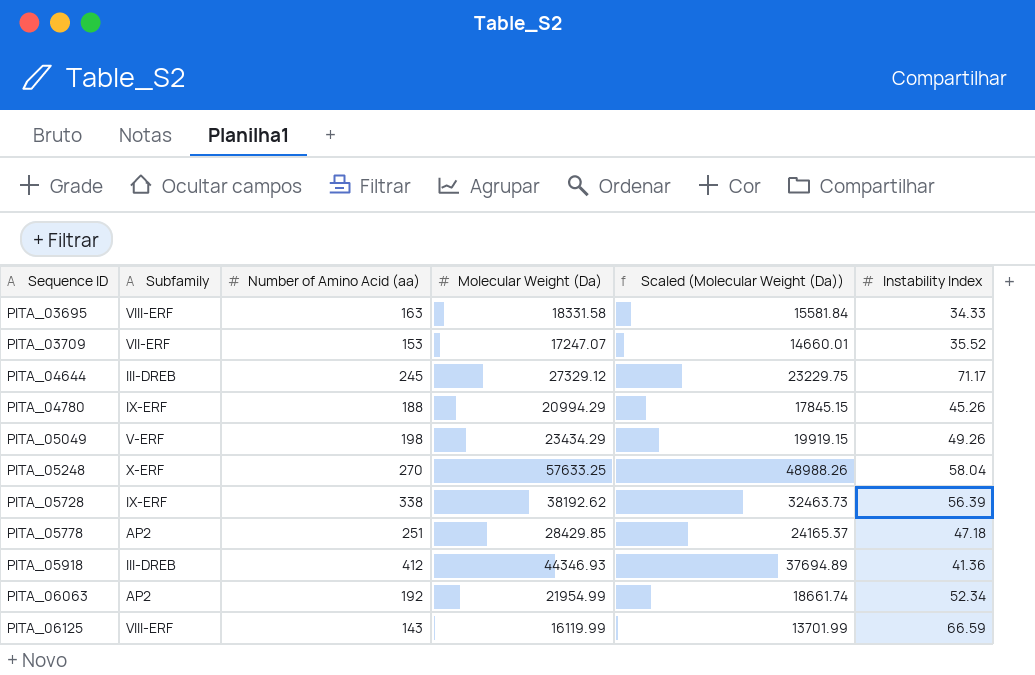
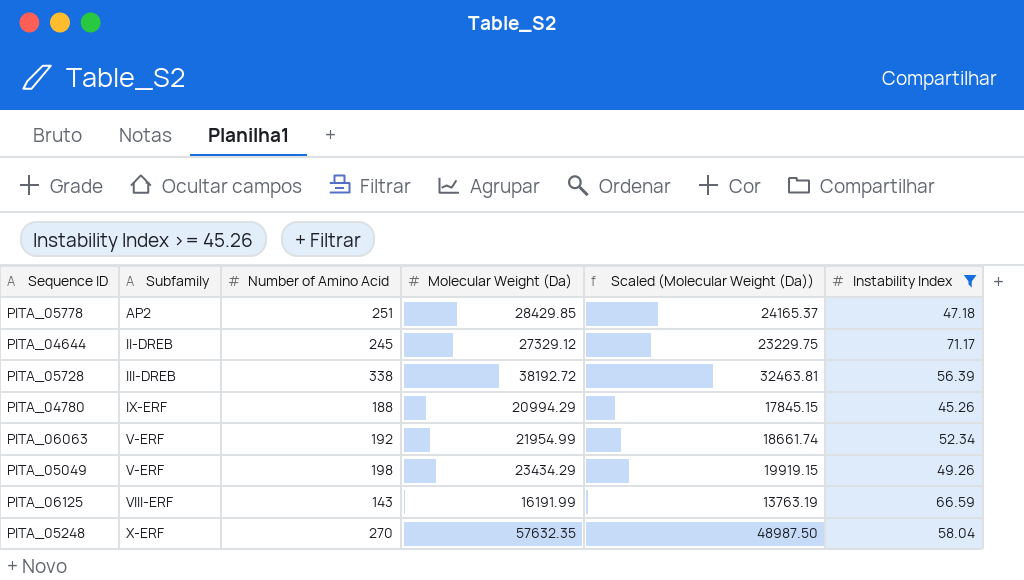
filter: none -> Instability Index >= 45.26
row order: Sequence ID ascending -> Subfamily ascending
column name: Number of Amino Acid (aa) -> Number of Amino Acid
PITA_04644 | Subfamily: III-DREB -> II-DREB
PITA_05728 | Subfamily: IX-ERF -> III-DREB
PITA_05728 | Molecular Weight (Da): 38192.62 -> 38192.72
PITA_05728 | Scaled (Molecular Weight (Da)): 32463.73 -> 32463.81
PITA_06063 | Subfamily: AP2 -> V-ERF
PITA_06125 | Molecular Weight (Da): 16119.99 -> 16191.99
PITA_06125 | Scaled (Molecular Weight (Da)): 13701.99 -> 13763.19
PITA_05248 | Molecular Weight (Da): 57633.25 -> 57632.35
PITA_05248 | Scaled (Molecular Weight (Da)): 48988.26 -> 48987.50

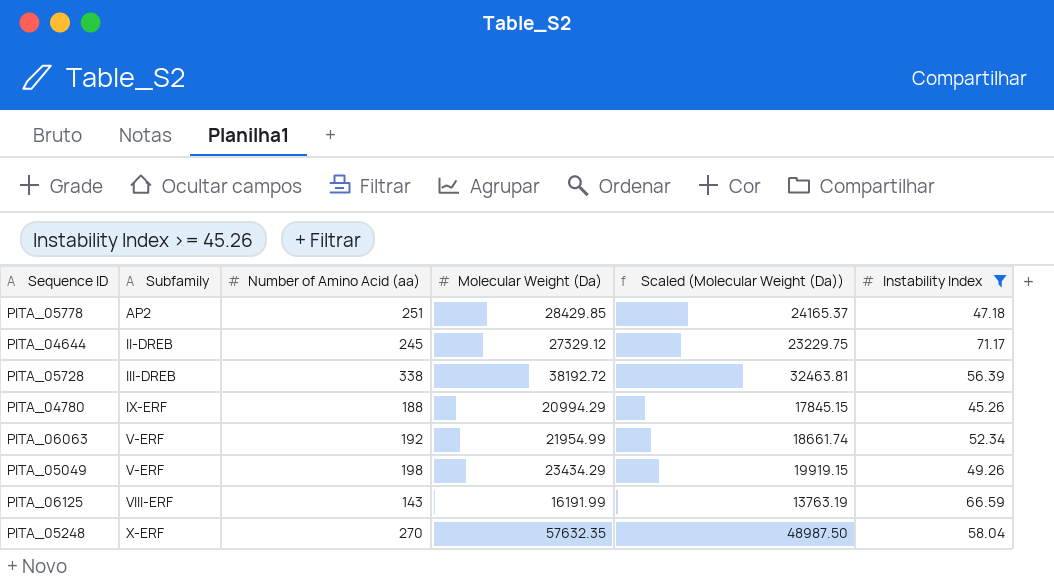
column name: Number of Amino Acid -> Number of Amino Acid (aa)

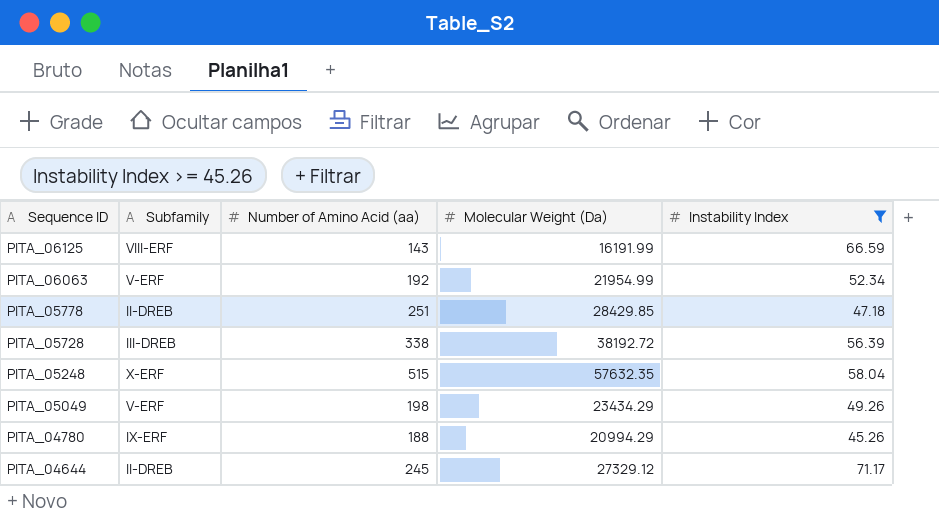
row order: Subfamily ascending -> Sequence ID descending
column Scaled (Molecular Weight (Da)) | formula: [Molecular Weight (Da)] * 0.85 -> none
PITA_05778 | Subfamily: AP2 -> II-DREB
PITA_05248 | Number of Amino Acid (aa): 270 -> 515

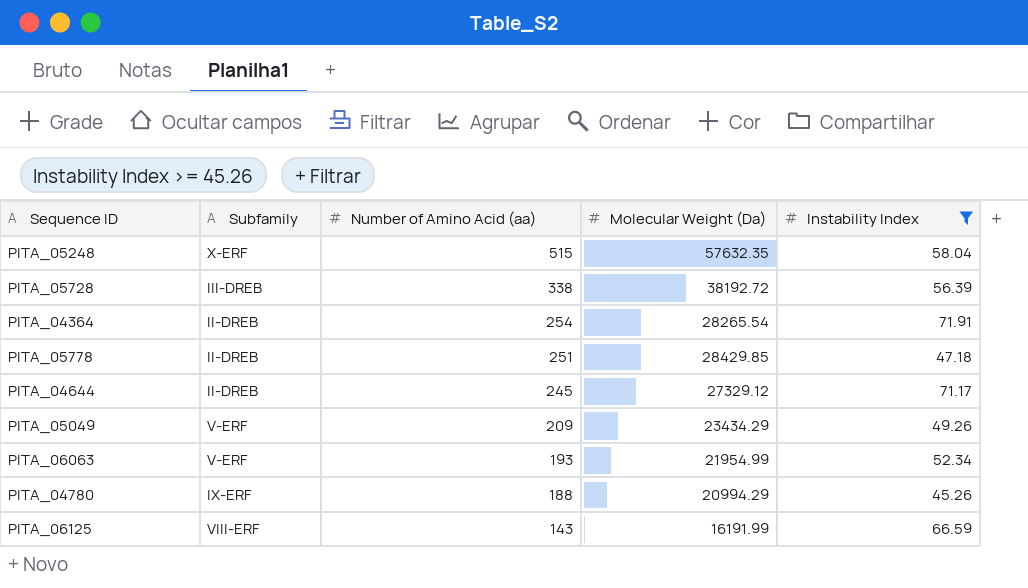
row order: Sequence ID descending -> Number of Amino Acid (aa) descending
row PITA_04364: none -> II-DREB | 254 | 28265.54 | 71.91
PITA_05049 | Number of Amino Acid (aa): 198 -> 209
PITA_06063 | Number of Amino Acid (aa): 192 -> 193

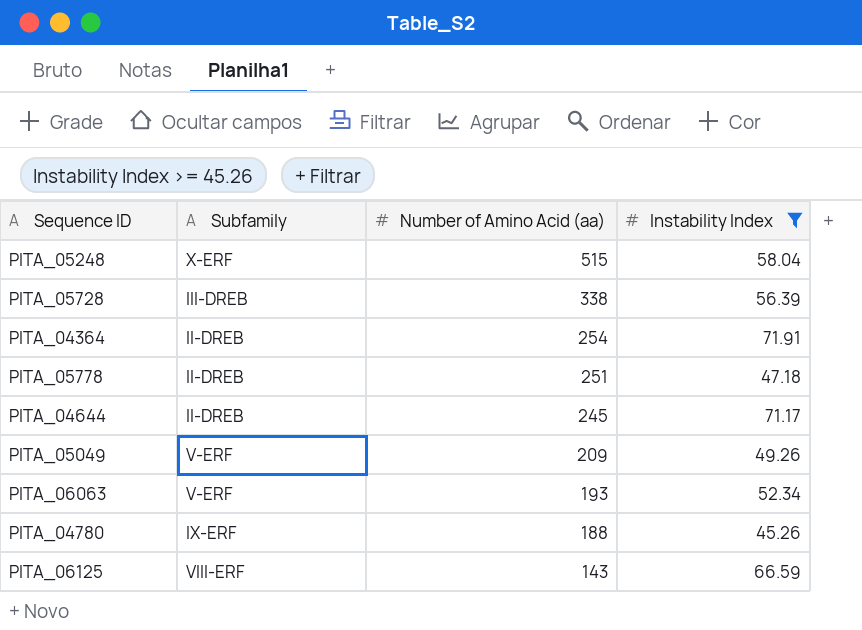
column Molecular Weight (Da) | position: 4 -> none

